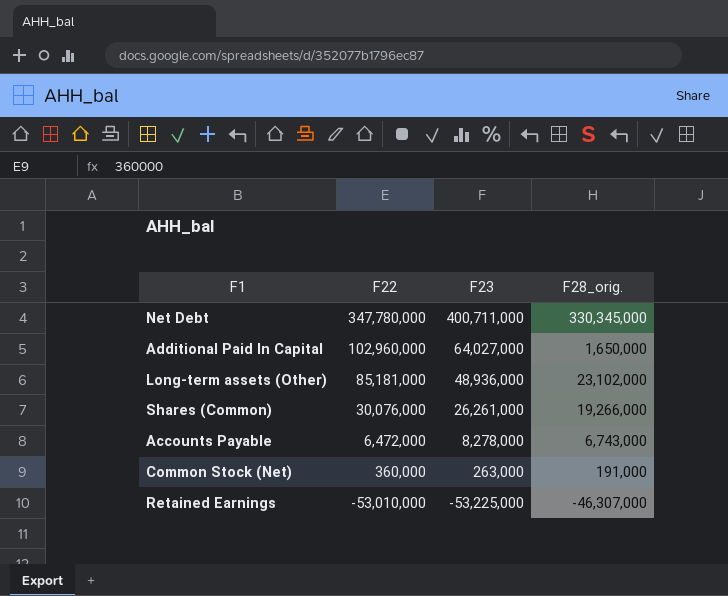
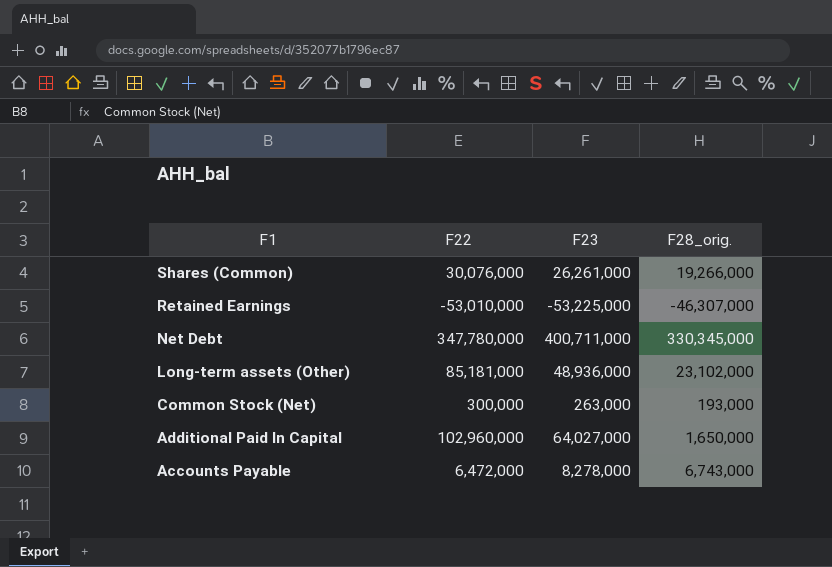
row order: F22 descending -> F1 descending
Common Stock (Net) | F22: 360,000 -> 300,000
Common Stock (Net) | F28_orig.: 191,000 -> 193,000

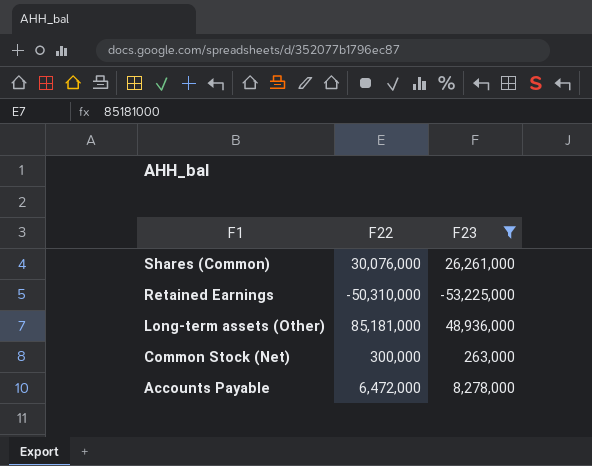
filter: none -> F23 <= 48,936,000
column F28_orig. | position: 4 -> none
Retained Earnings | F22: -53,010,000 -> -50,310,000

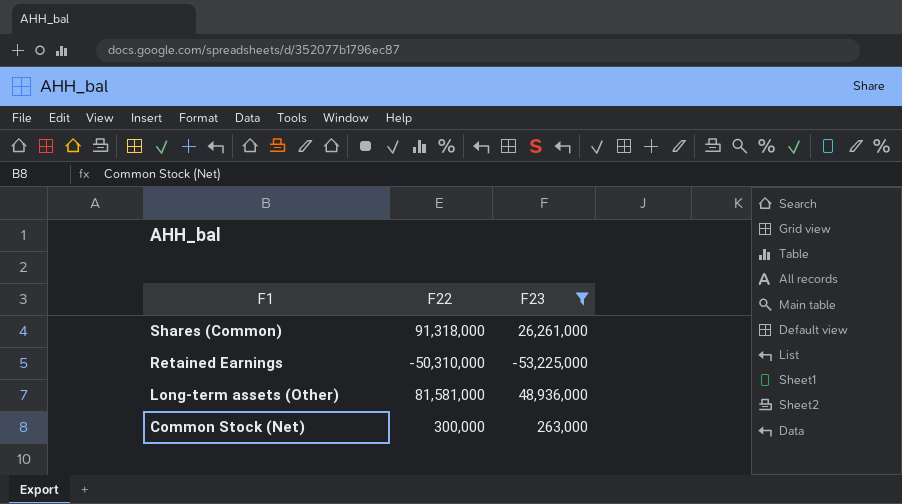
row Accounts Payable: 6,472,000 | 8,278,000 -> none
Shares (Common) | F22: 30,076,000 -> 91,318,000
Long-term assets (Other) | F22: 85,181,000 -> 81,581,000

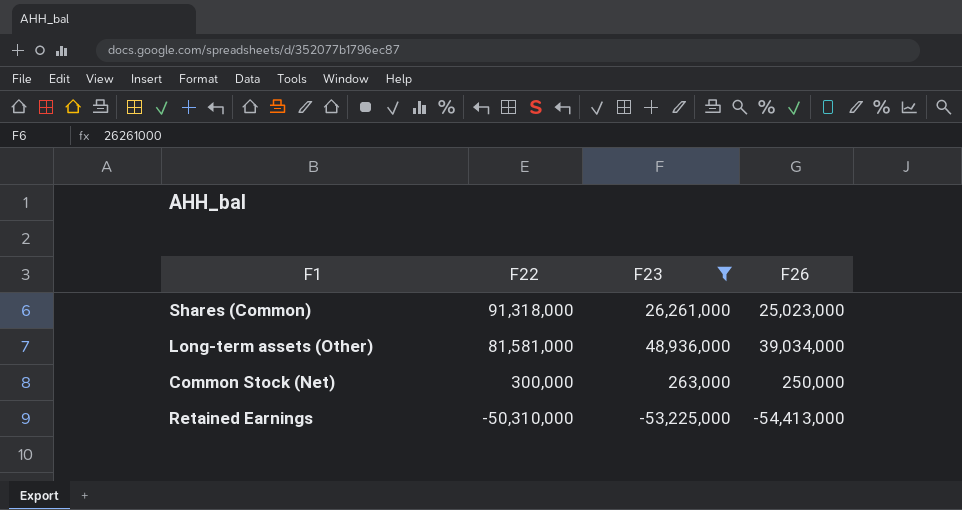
row order: F1 descending -> F22 descending
column F26 | position: none -> 4

